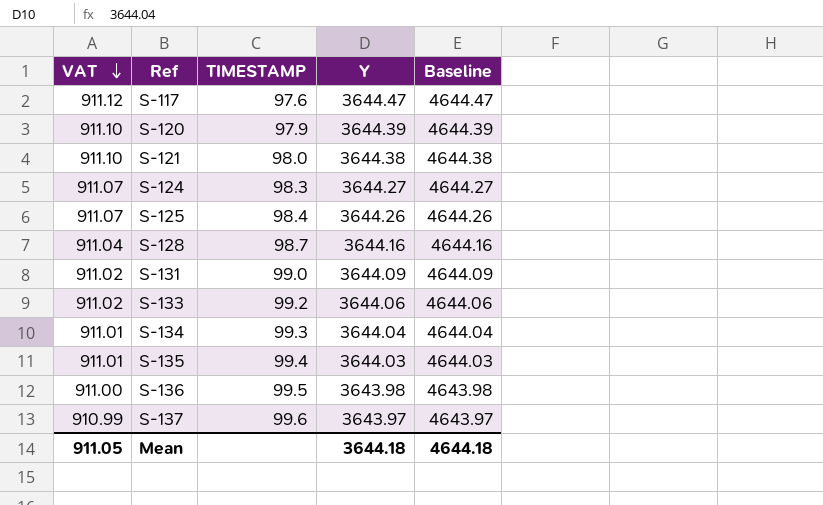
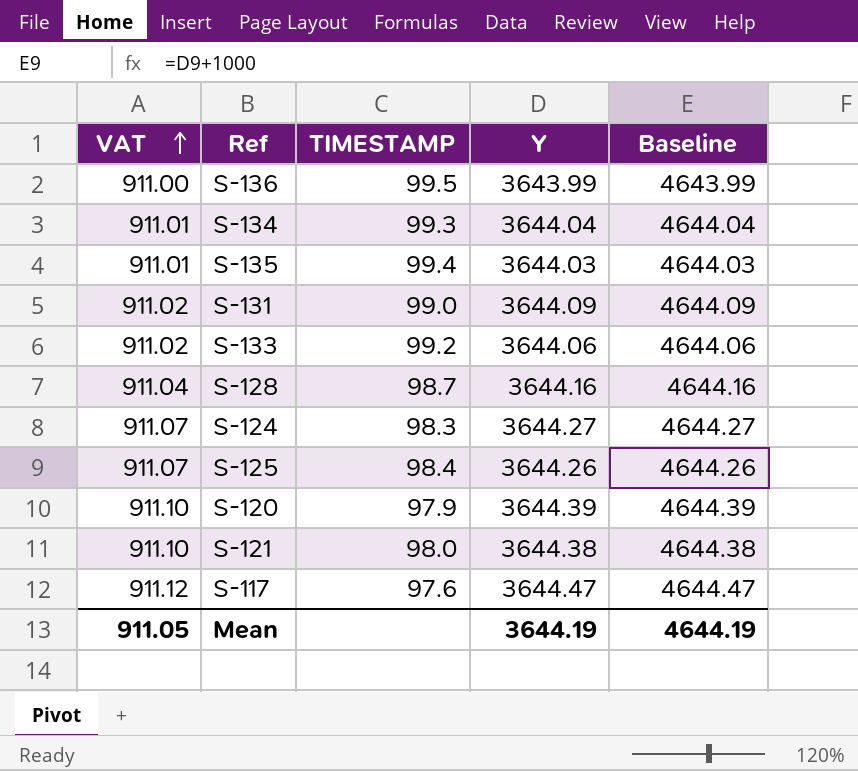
row order: VAT descending -> VAT ascending
row S-137: 910.99 | 99.6 | 3643.97 | 4643.97 -> none
S-136 | Y: 3643.98 -> 3643.99
S-136 | Baseline: 4643.98 -> 4643.99
Mean | Y: 3644.18 -> 3644.19
Mean | Baseline: 4644.18 -> 4644.19

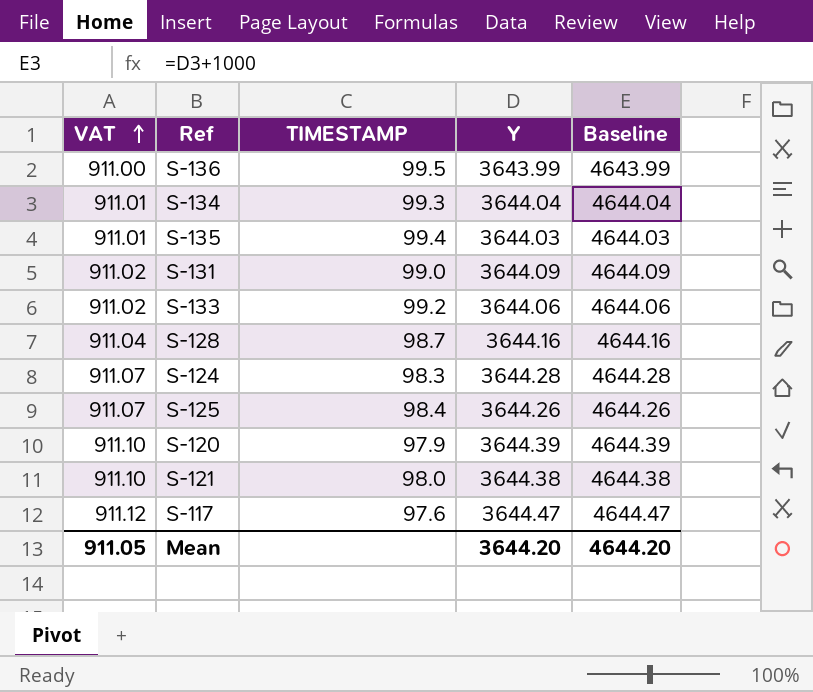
S-124 | Y: 3644.27 -> 3644.28
S-124 | Baseline: 4644.27 -> 4644.28
Mean | Y: 3644.19 -> 3644.20
Mean | Baseline: 4644.19 -> 4644.20

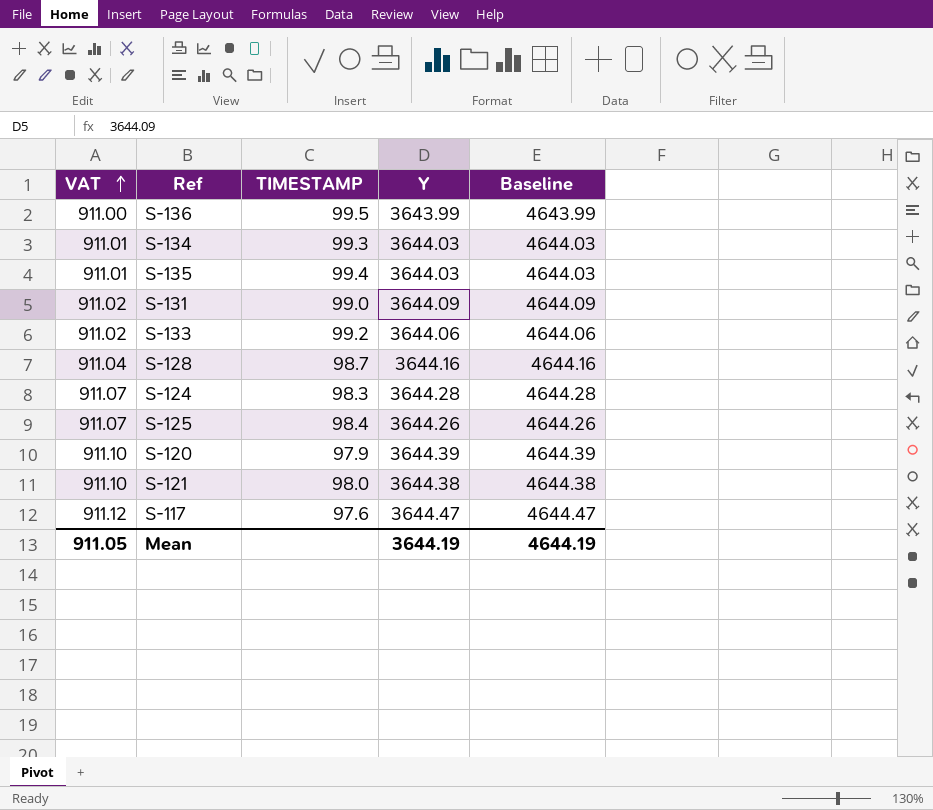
S-134 | Y: 3644.04 -> 3644.03
S-134 | Baseline: 4644.04 -> 4644.03
Mean | Y: 3644.20 -> 3644.19
Mean | Baseline: 4644.20 -> 4644.19

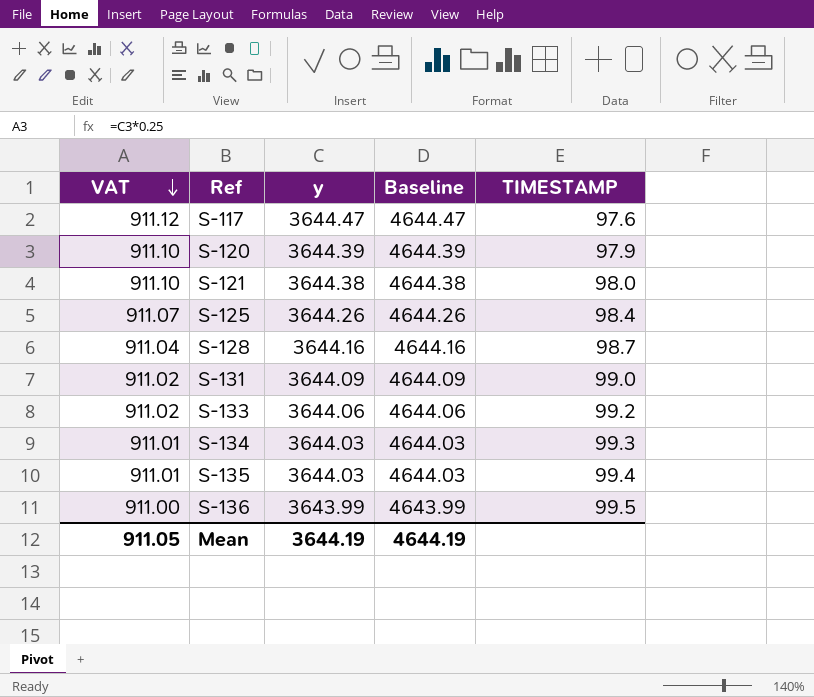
row order: VAT ascending -> VAT descending
column name: Y -> y
column TIMESTAMP | position: 3 -> 5
row S-124: 911.07 | 98.3 | 3644.28 | 4644.28 -> none

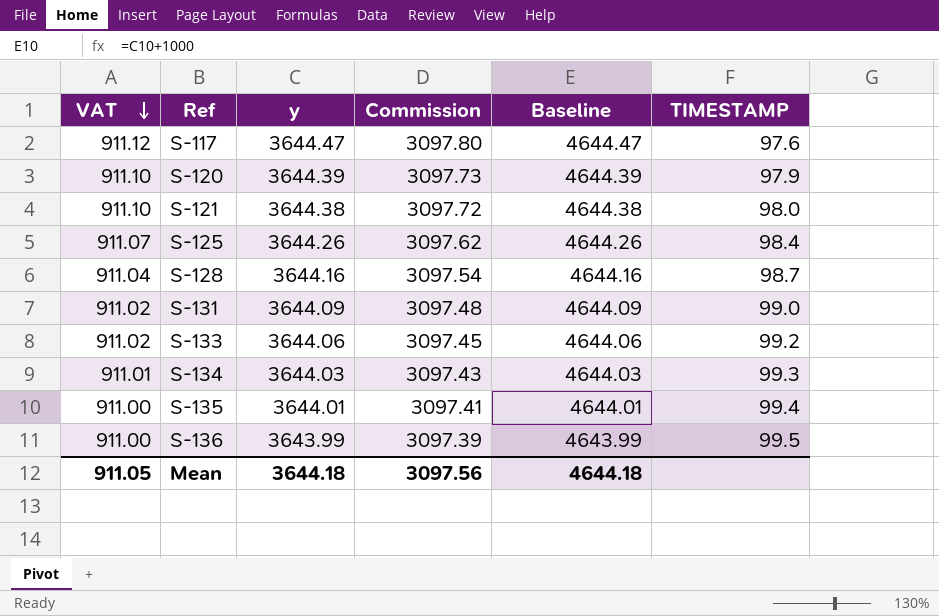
column Commission | formula: none -> [y] * 0.85
S-135 | VAT: 911.01 -> 911.00
S-135 | y: 3644.03 -> 3644.01
S-135 | Baseline: 4644.03 -> 4644.01
Mean | y: 3644.19 -> 3644.18
Mean | Baseline: 4644.19 -> 4644.18

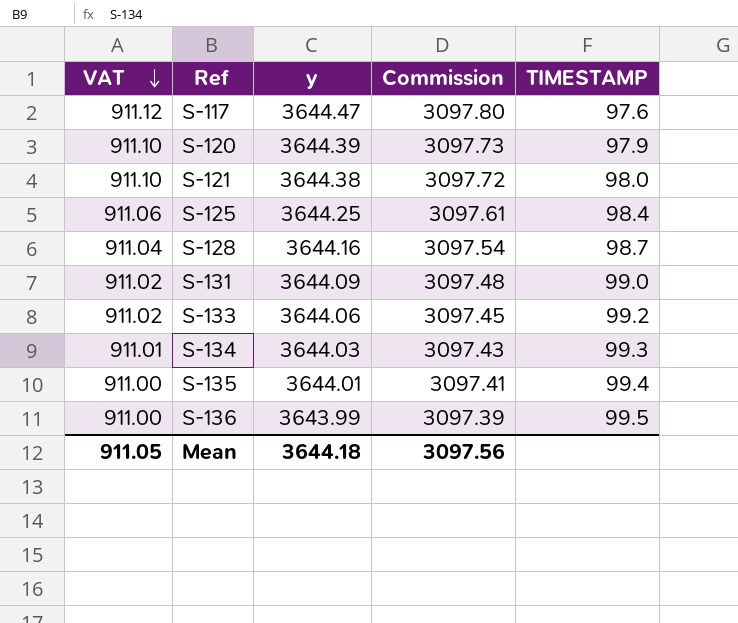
column Baseline | formula: [y] + 1000 -> none
S-125 | VAT: 911.07 -> 911.06
S-125 | y: 3644.26 -> 3644.25
S-125 | Commission: 3097.62 -> 3097.61

